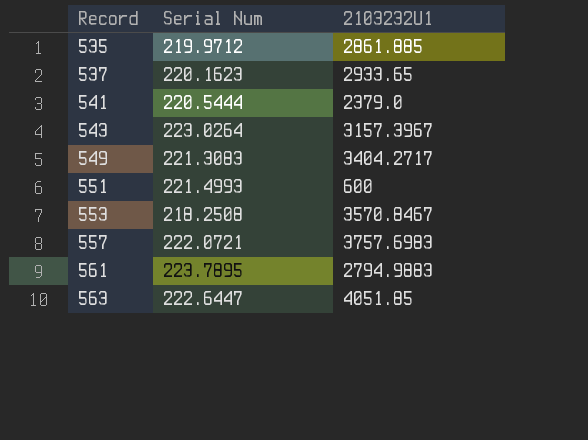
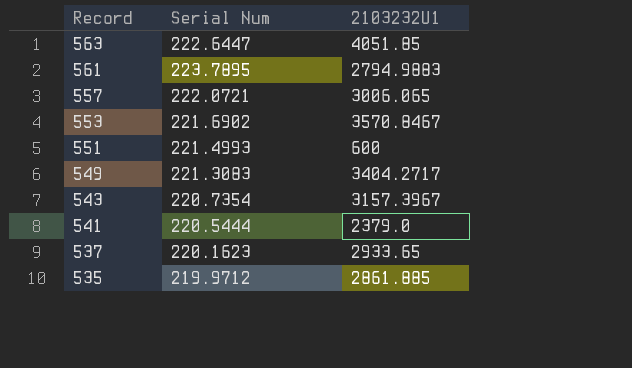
row order: Record ascending -> Record descending
557 | 2103232U1: 3757.6983 -> 3006.065
553 | Serial Num: 218.2508 -> 221.6902
543 | Serial Num: 223.0264 -> 220.7354

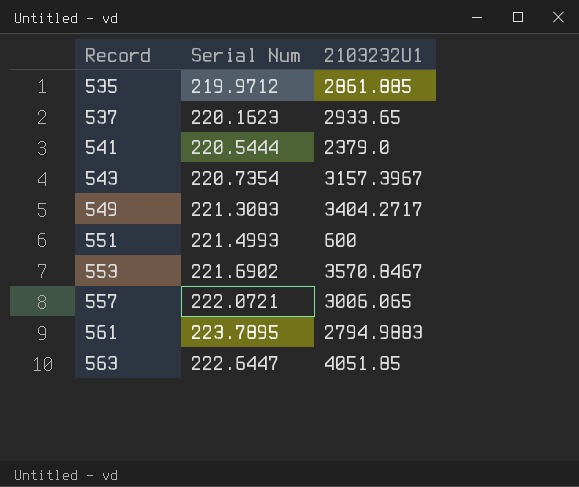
row order: Record descending -> Record ascending

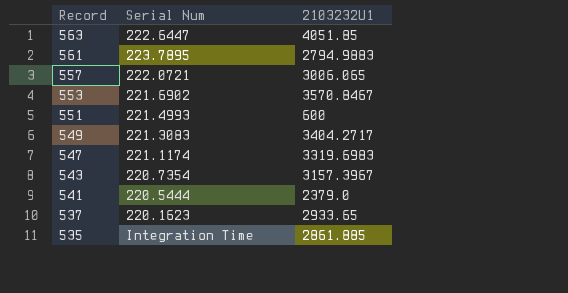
row order: Record ascending -> Record descending
row 547: none -> 221.1174 | 3319.6983
535 | Serial Num: 219.9712 -> Integration Time

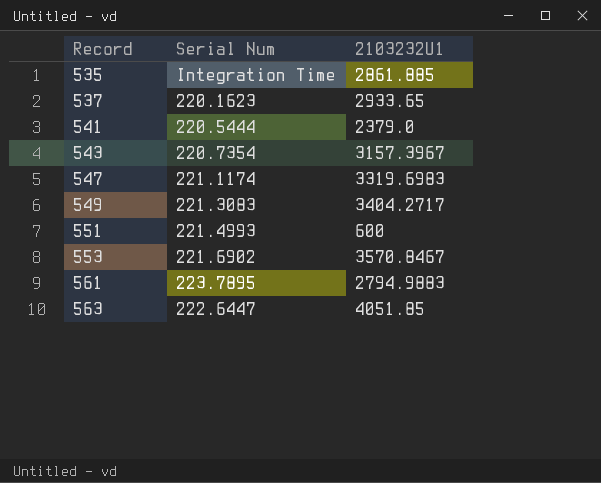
row order: Record descending -> Record ascending
row 557: 222.0721 | 3006.065 -> none

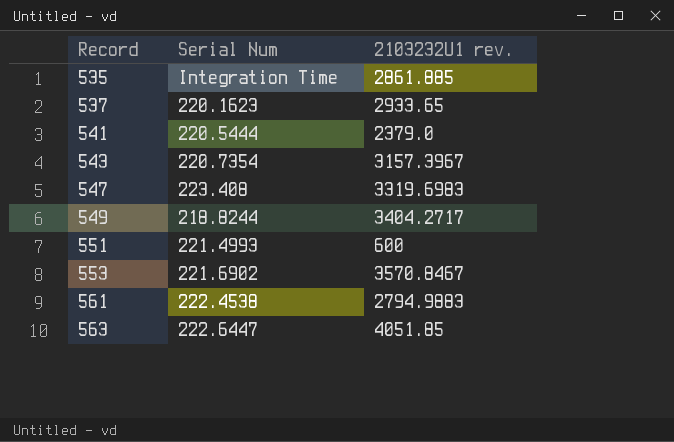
column name: 2103232U1 -> 2103232U1 rev.
547 | Serial Num: 221.1174 -> 223.408
549 | Serial Num: 221.3083 -> 218.8244
561 | Serial Num: 223.7895 -> 222.4538

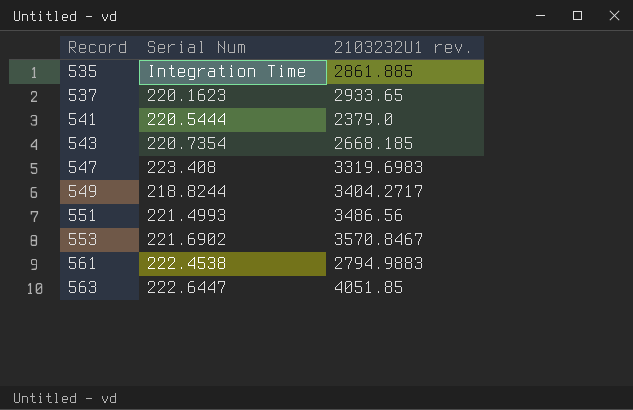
543 | 2103232U1 rev.: 3157.3967 -> 2668.185
551 | 2103232U1 rev.: 600 -> 3486.56

